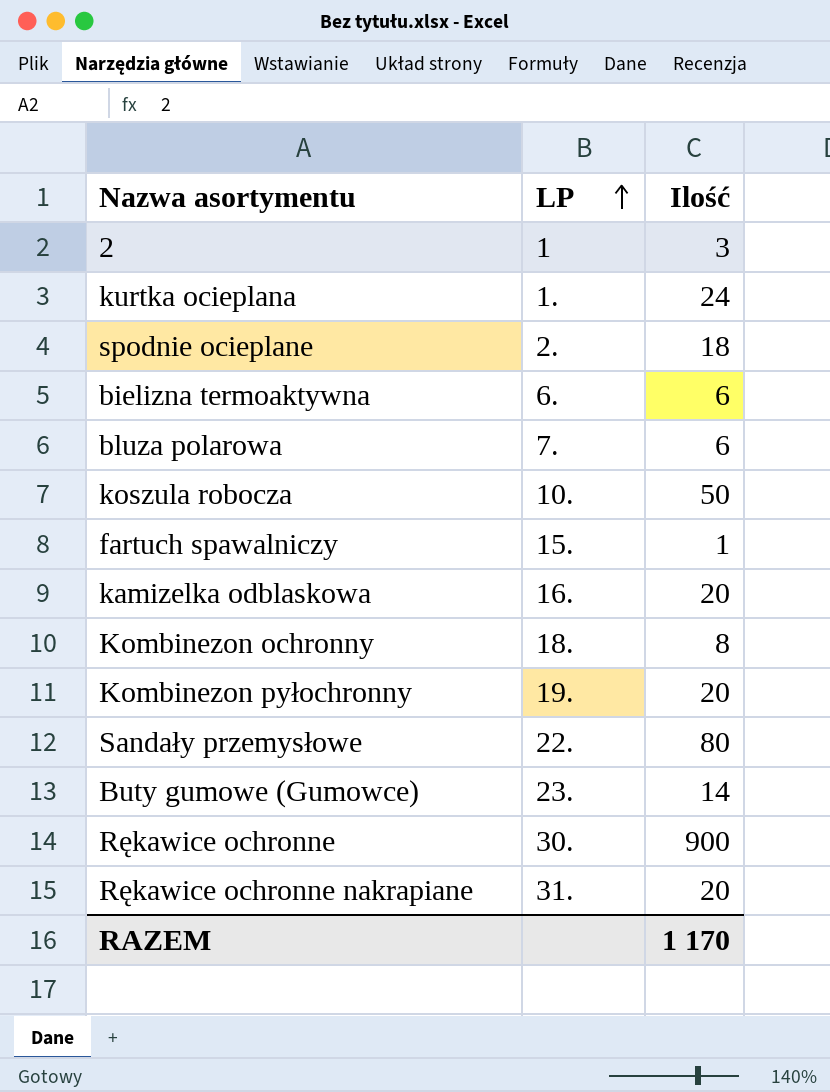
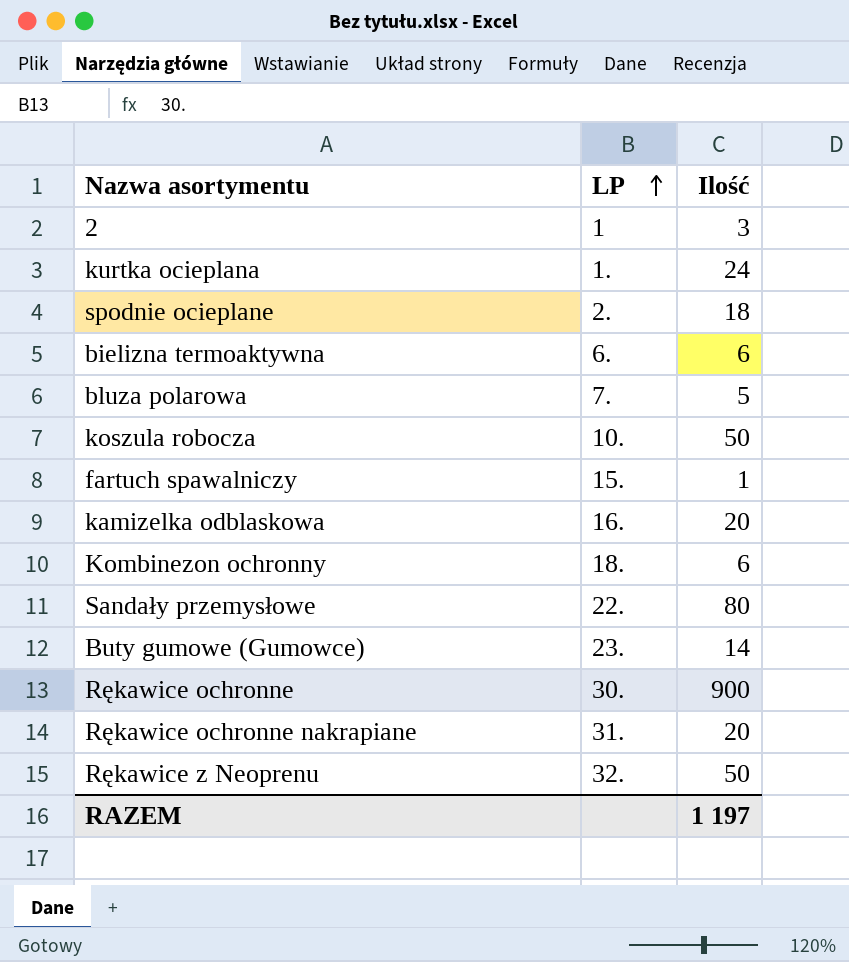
row Kombinezon pyłochronny: 19. | 20 -> none
bluza polarowa | Ilość: 6 -> 5
Kombinezon ochronny | Ilość: 8 -> 6
row Rękawice z Neoprenu: none -> 32. | 50
RAZEM | Ilość: 1 170 -> 1 197

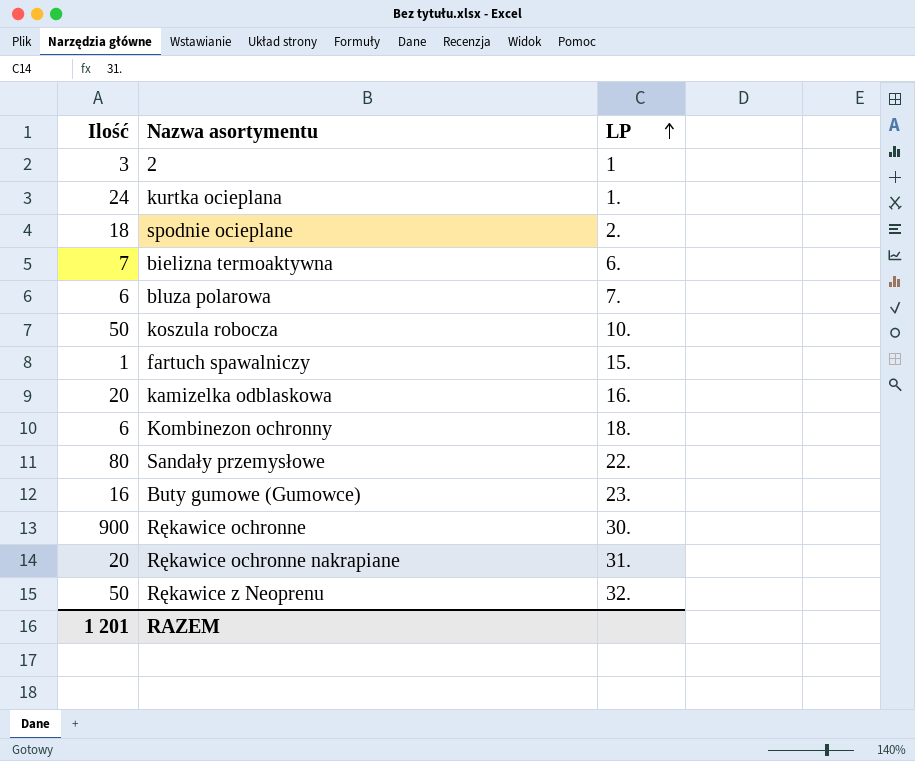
column Ilość | position: 3 -> 1
bielizna termoaktywna | Ilość: 6 -> 7
bluza polarowa | Ilość: 5 -> 6
Buty gumowe (Gumowce) | Ilość: 14 -> 16
RAZEM | Ilość: 1 197 -> 1 201

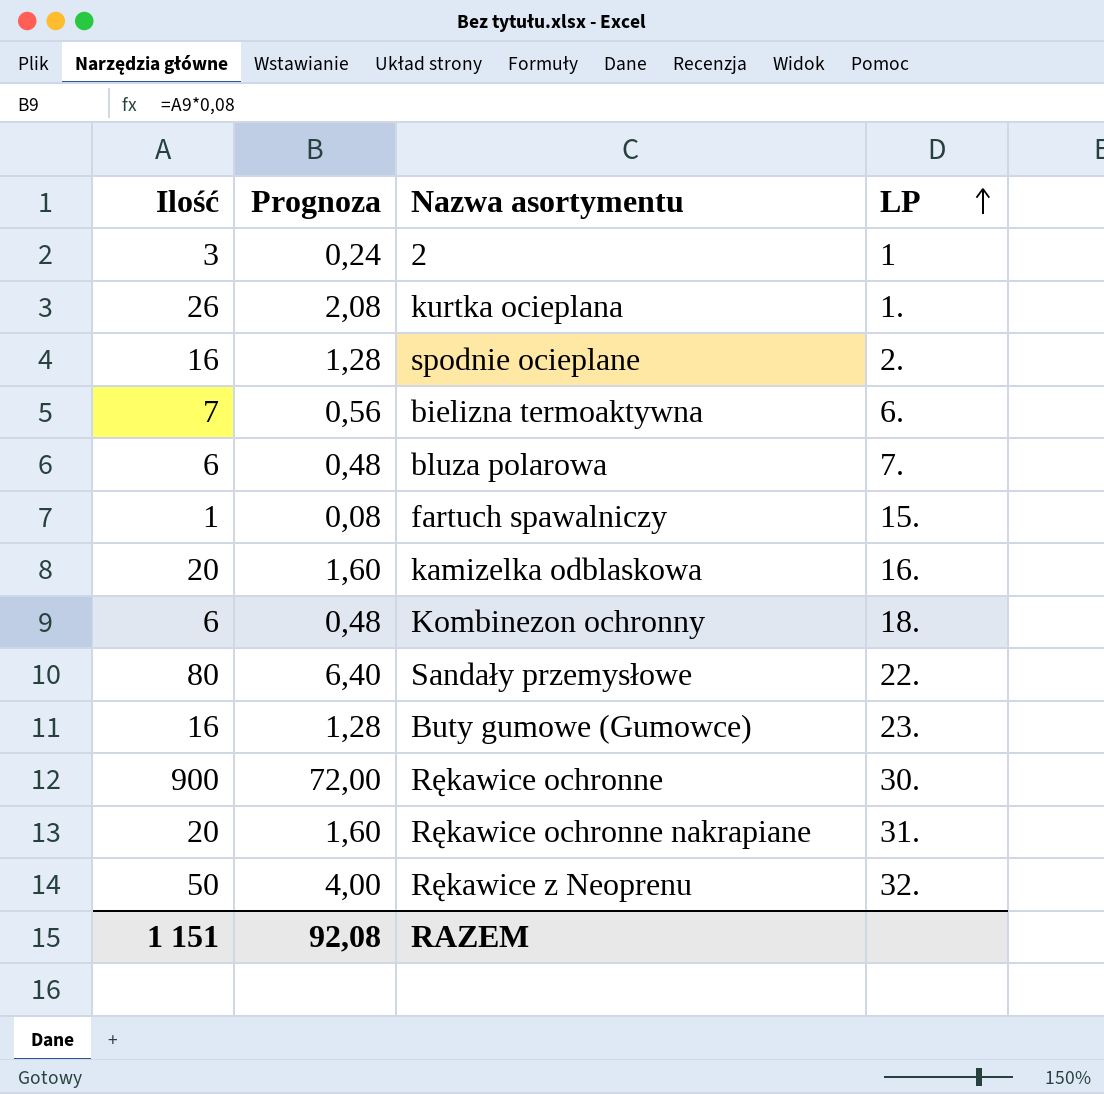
column Prognoza | formula: none -> [Ilość] * 0,08
row koszula robocza: 50 | 10. -> none
kurtka ocieplana | Ilość: 24 -> 26
spodnie ocieplane | Ilość: 18 -> 16
RAZEM | Ilość: 1 201 -> 1 151

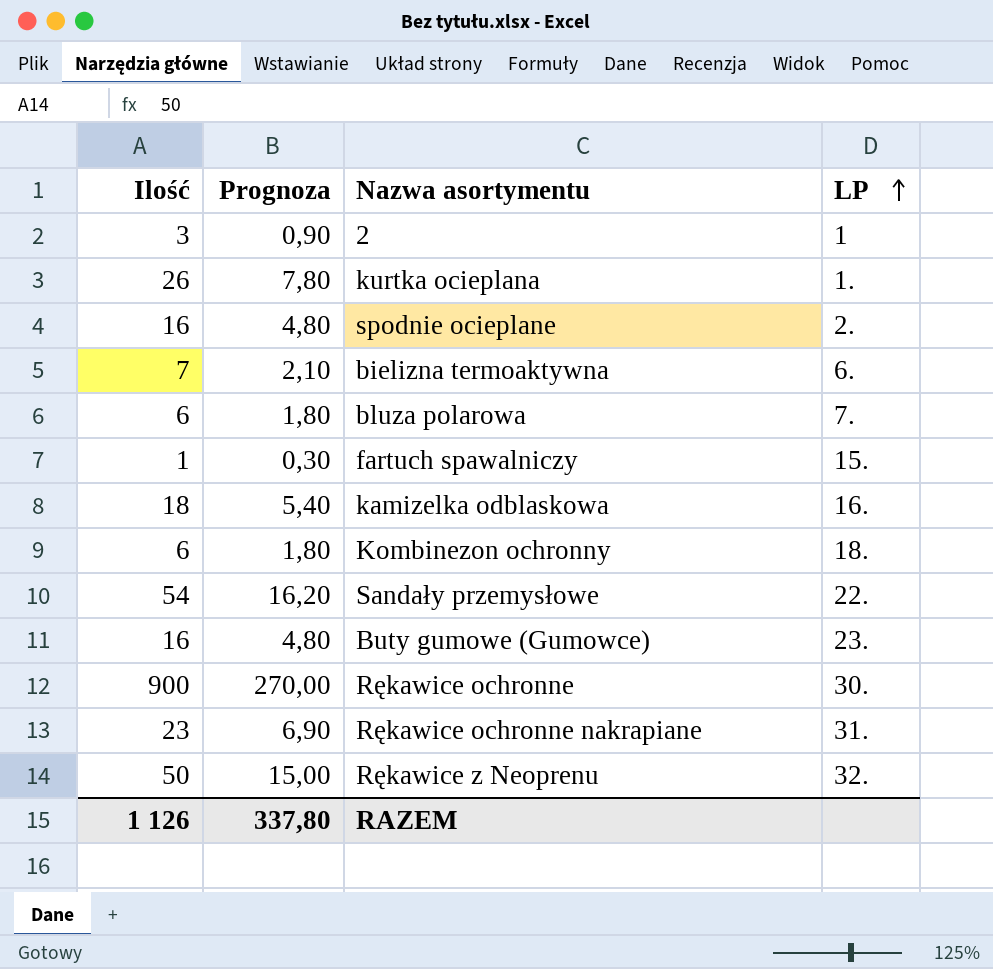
column Prognoza | formula: [Ilość] * 0,08 -> [Ilość] * 0,3
kamizelka odblaskowa | Ilość: 20 -> 18
Sandały przemysłowe | Ilość: 80 -> 54
Rękawice ochronne nakrapiane | Ilość: 20 -> 23
RAZEM | Ilość: 1 151 -> 1 126
RAZEM | Prognoza: 92,08 -> 337,80

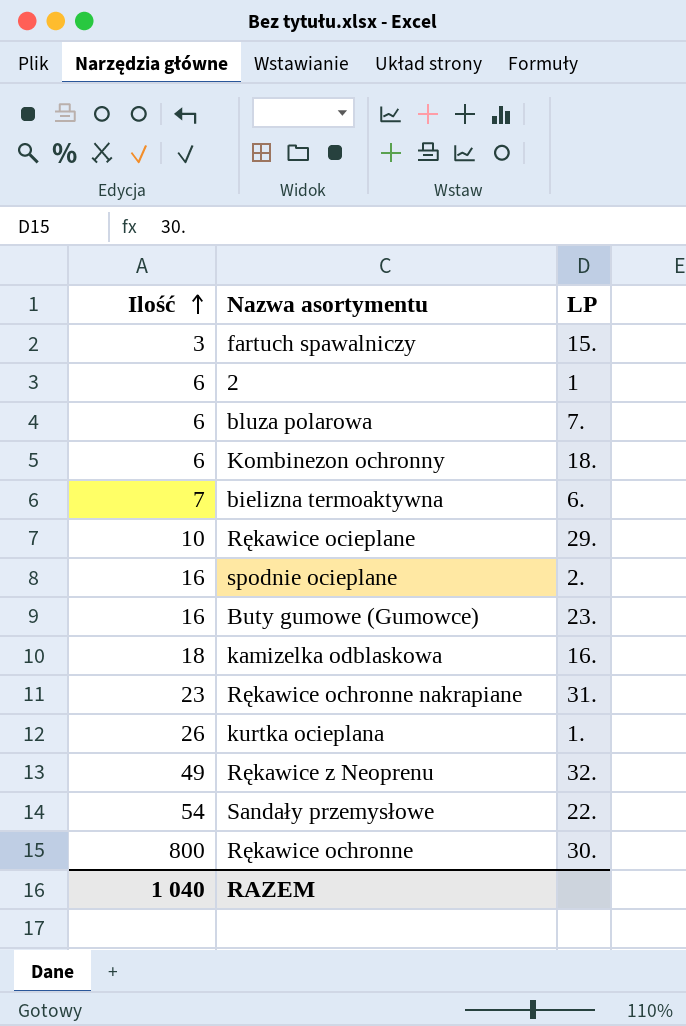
row order: LP ascending -> Ilość ascending
column Prognoza | formula: [Ilość] * 0,3 -> none
fartuch spawalniczy | Ilość: 1 -> 3
2 | Ilość: 3 -> 6
row Rękawice ocieplane: none -> 10 | 29.
Rękawice z Neoprenu | Ilość: 50 -> 49
Rękawice ochronne | Ilość: 900 -> 800
RAZEM | Ilość: 1 126 -> 1 040

